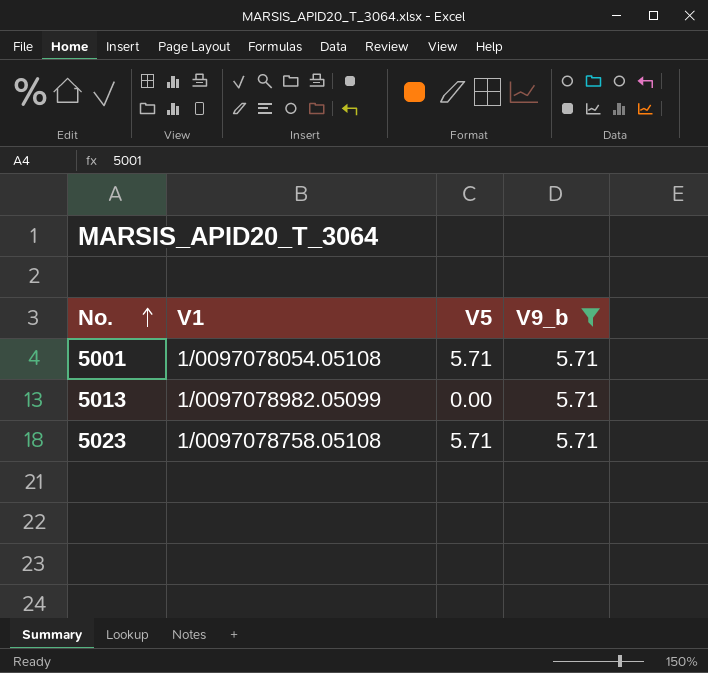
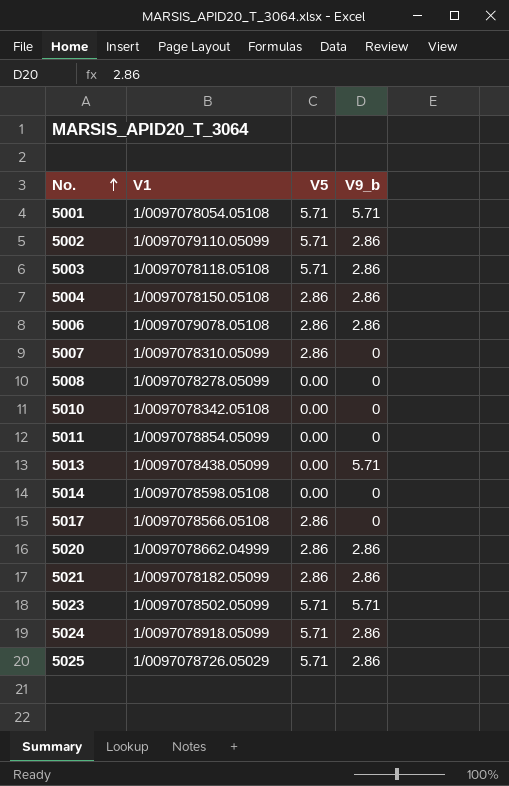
filter: V9_b = 5.71 -> none
5013 | V1: 1/0097078982.05099 -> 1/0097078438.05099
5023 | V1: 1/0097078758.05108 -> 1/0097078502.05099

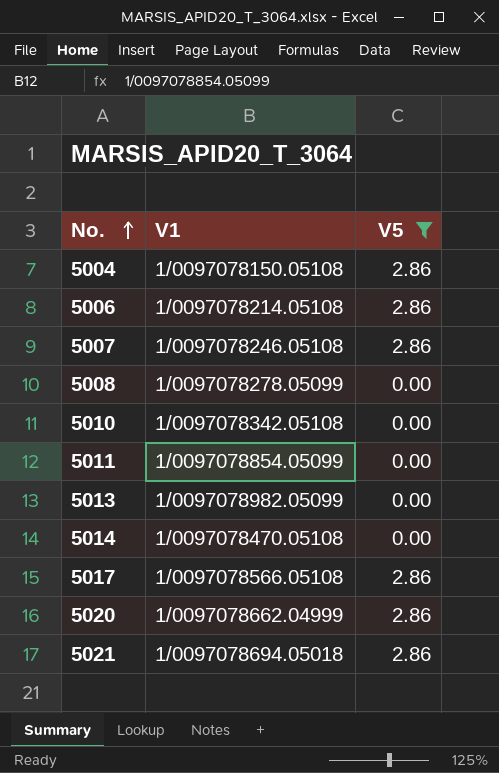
filter: none -> V5 != 5.71
column V9_b | position: 4 -> none
5006 | V1: 1/0097079078.05108 -> 1/0097078214.05108
5007 | V1: 1/0097078310.05099 -> 1/0097078246.05108
5013 | V1: 1/0097078438.05099 -> 1/0097078982.05099
5014 | V1: 1/0097078598.05108 -> 1/0097078470.05108
5021 | V1: 1/0097078182.05099 -> 1/0097078694.05018

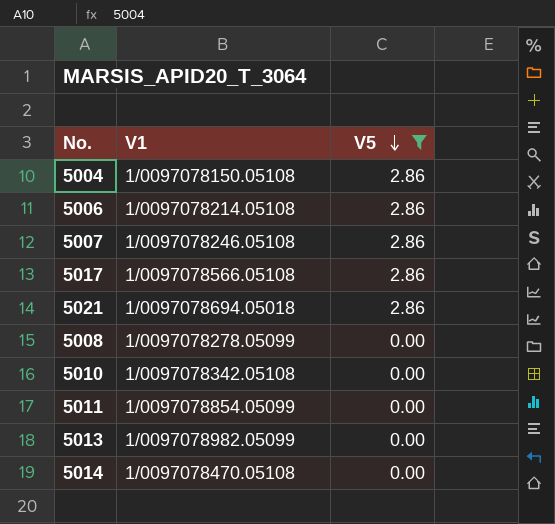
row order: No. ascending -> V5 descending
row 5020: 1/0097078662.04999 | 2.86 -> none

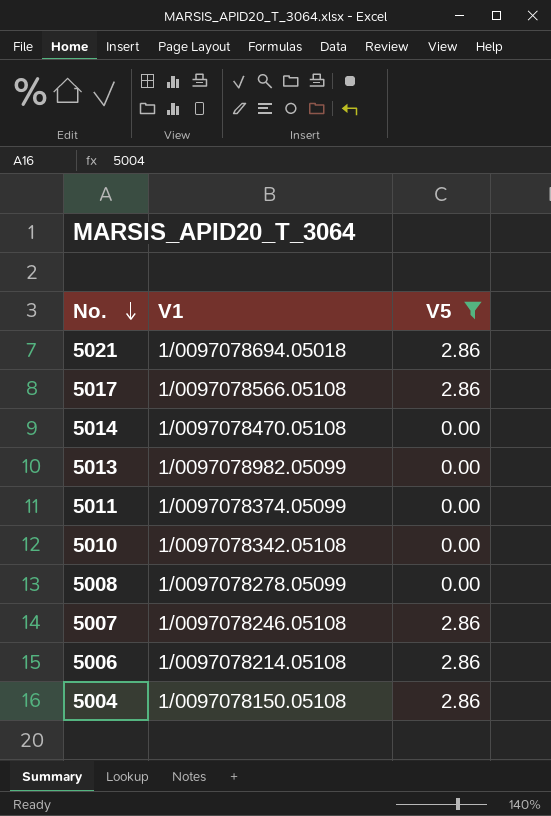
row order: V5 descending -> No. descending
5011 | V1: 1/0097078854.05099 -> 1/0097078374.05099

